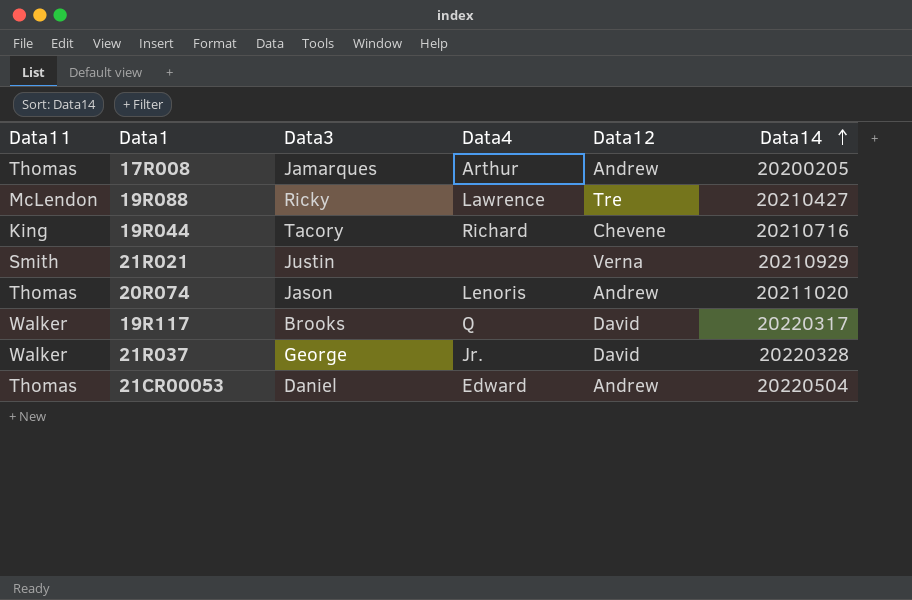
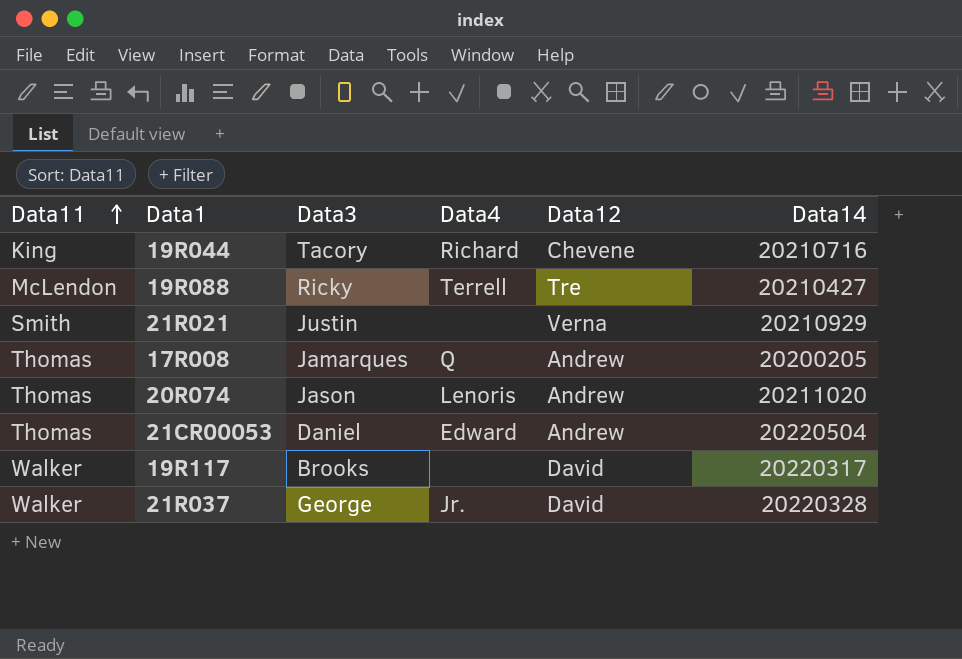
row order: Data14 ascending -> Data11 ascending
19R088 | Data4: Lawrence -> Terrell
17R008 | Data4: Arthur -> Q
19R117 | Data4: Q -> none

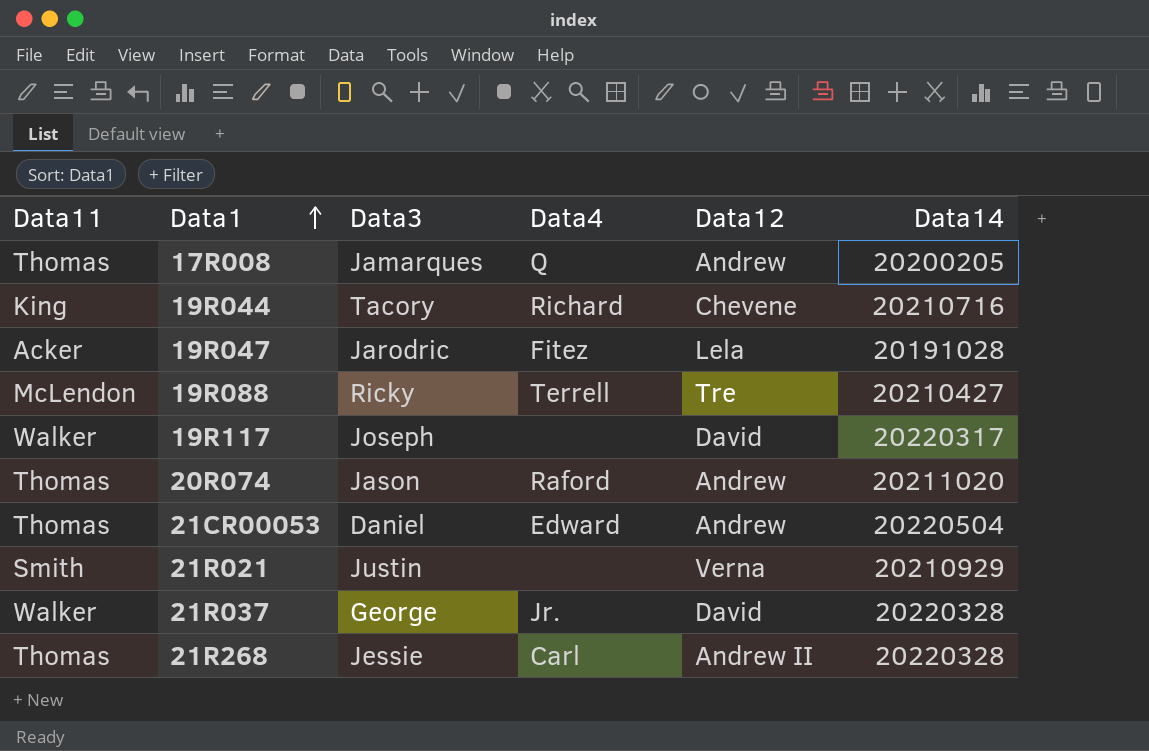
row order: Data11 ascending -> Data1 ascending
row 19R047: none -> Acker | Jarodric | Fitez | Lela | 20191028
19R117 | Data3: Brooks -> Joseph
20R074 | Data4: Lenoris -> Raford
row 21R268: none -> Thomas | Jessie | Carl | Andrew II | 20220328

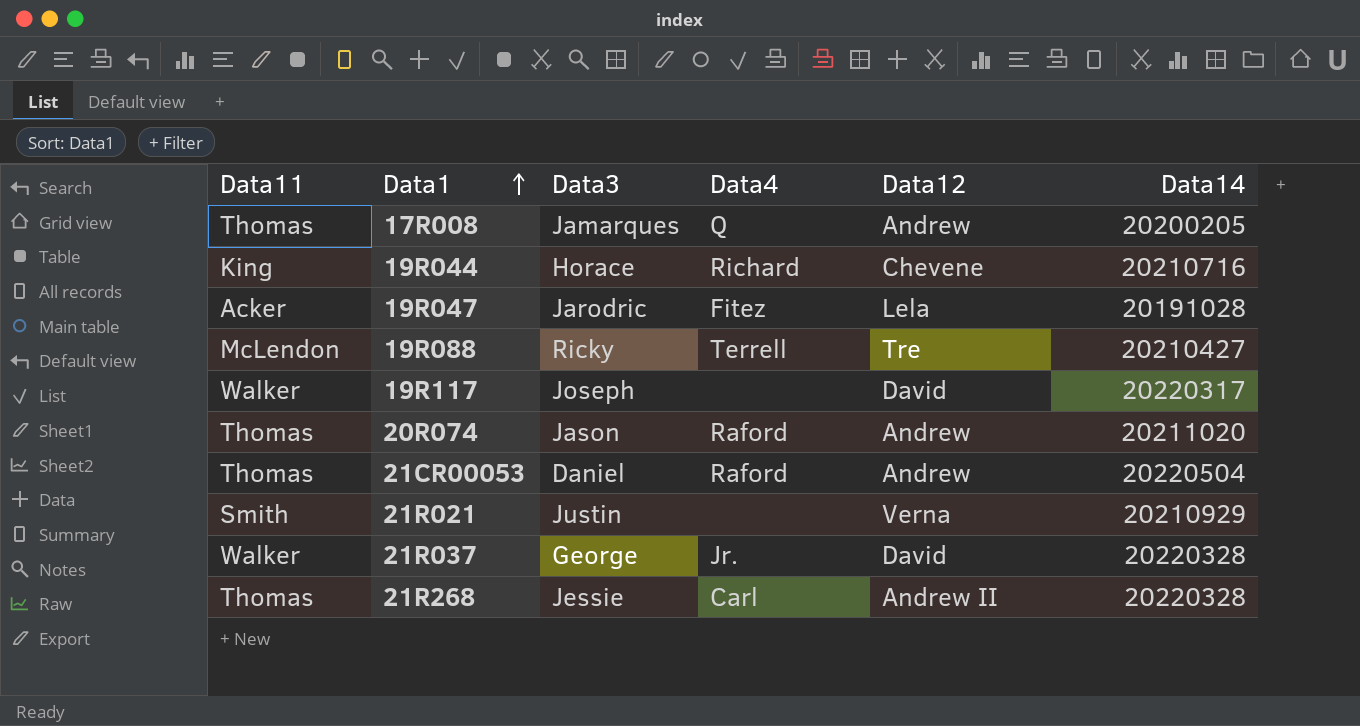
19R044 | Data3: Tacory -> Horace
21CR00053 | Data4: Edward -> Raford

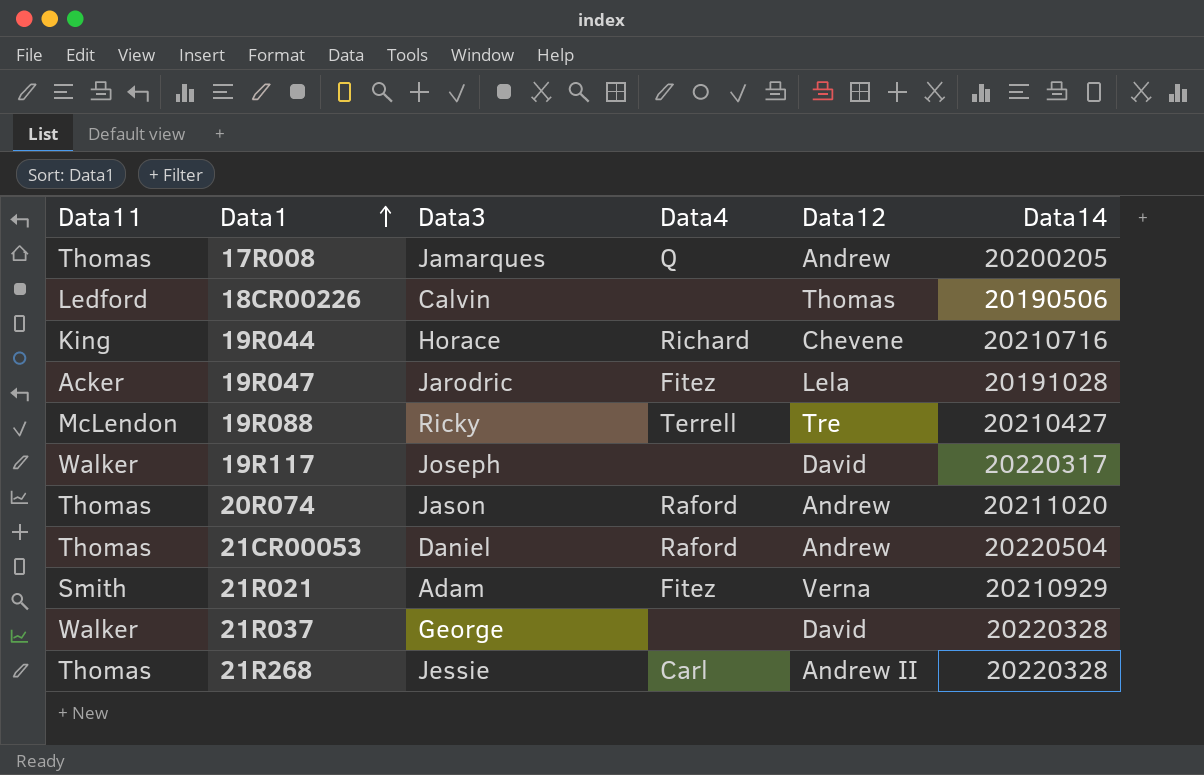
row 18CR00226: none -> Ledford | Calvin | none | Thomas | 20190506
21R021 | Data3: Justin -> Adam
21R021 | Data4: none -> Fitez
21R037 | Data4: Jr. -> none

